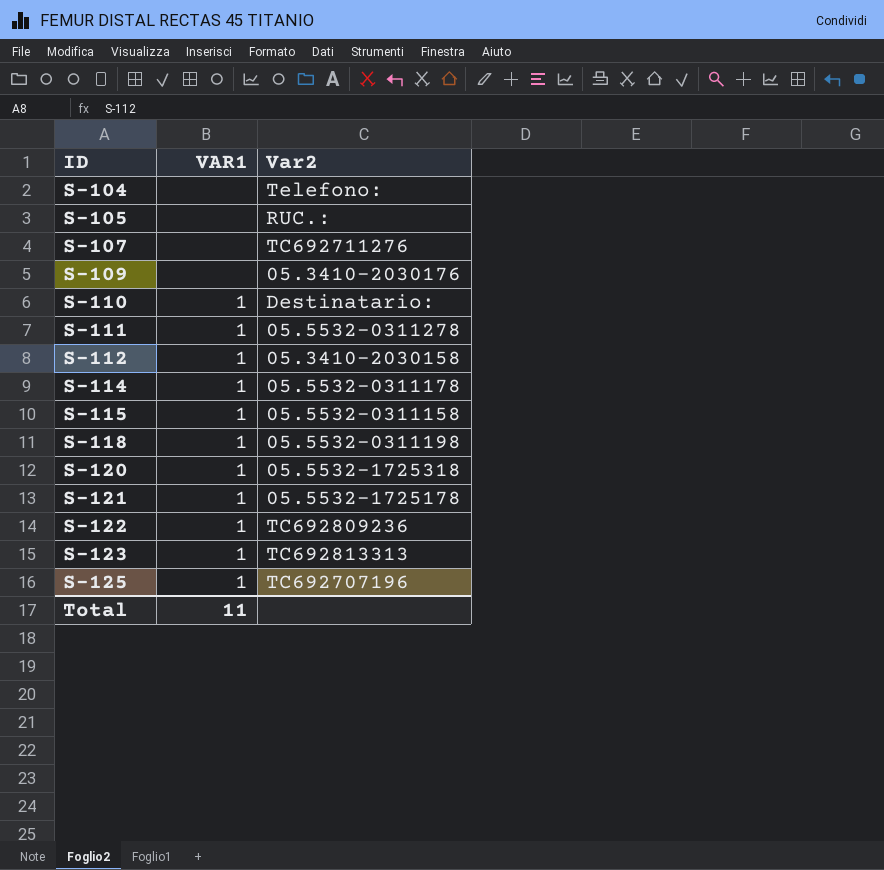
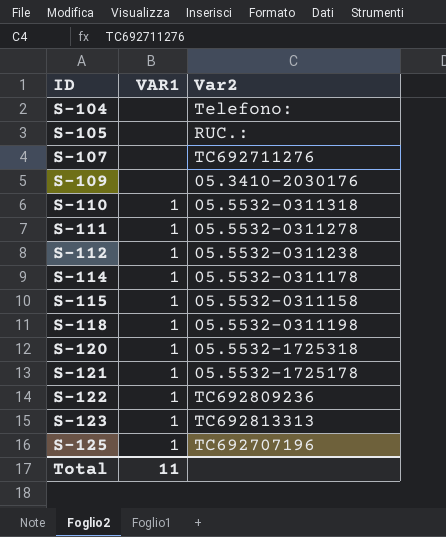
S-110 | Var2: Destinatario: -> 05.5532-0311318
S-112 | Var2: 05.3410-2030158 -> 05.5532-0311238

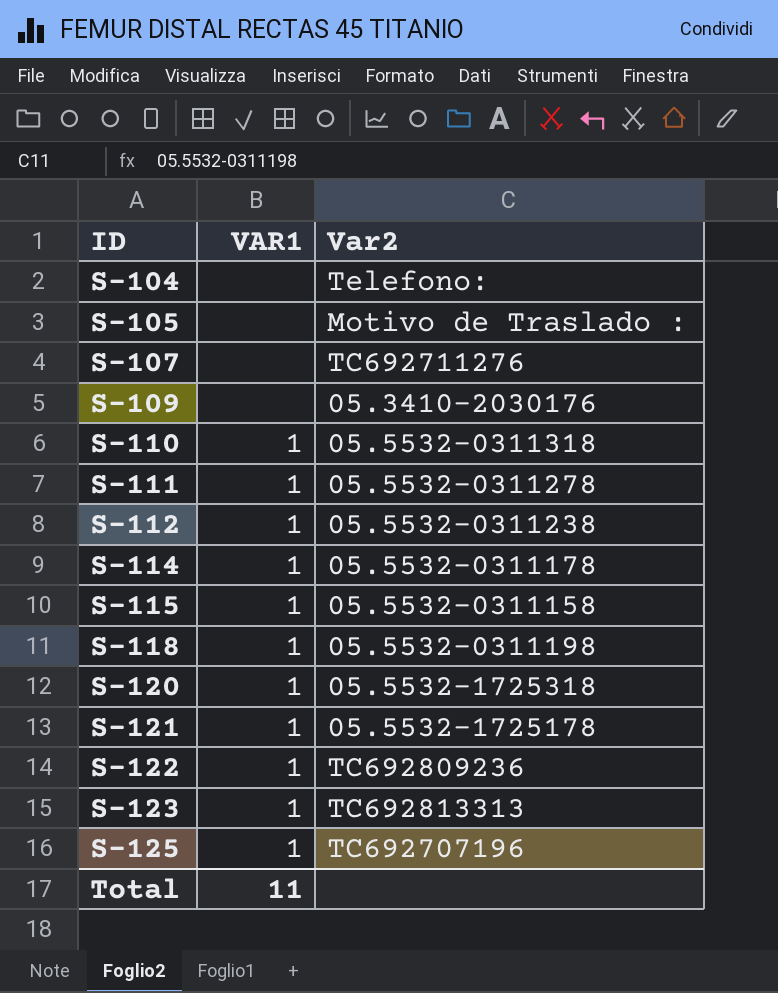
S-105 | Var2: RUC.: -> Motivo de Traslado :

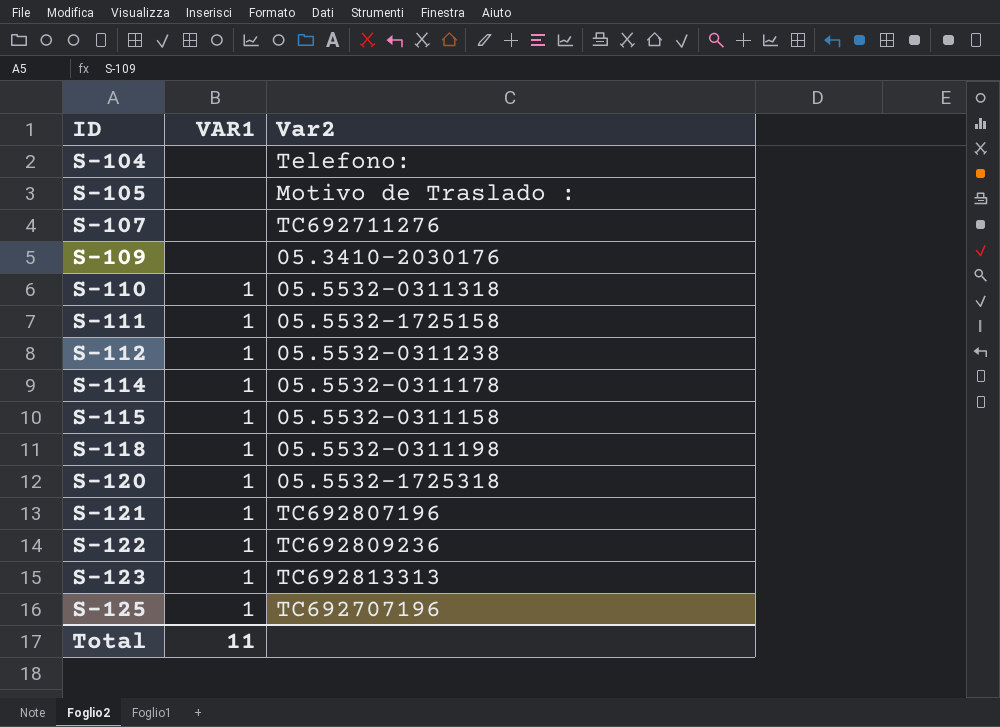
S-111 | Var2: 05.5532-0311278 -> 05.5532-1725158
S-121 | Var2: 05.5532-1725178 -> TC692807196

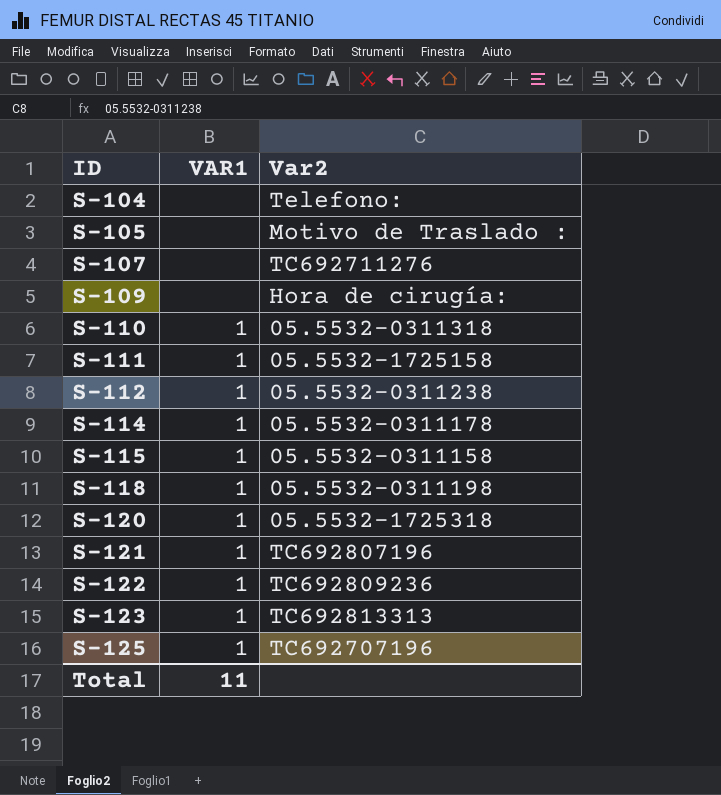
S-109 | Var2: 05.3410-2030176 -> Hora de cirugía:

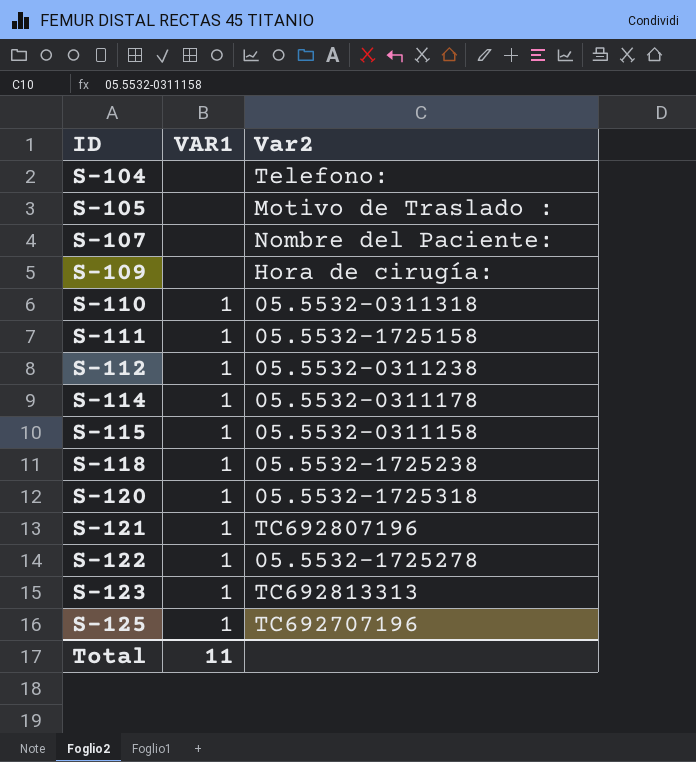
S-107 | Var2: TC692711276 -> Nombre del Paciente:
S-118 | Var2: 05.5532-0311198 -> 05.5532-1725238
S-122 | Var2: TC692809236 -> 05.5532-1725278

